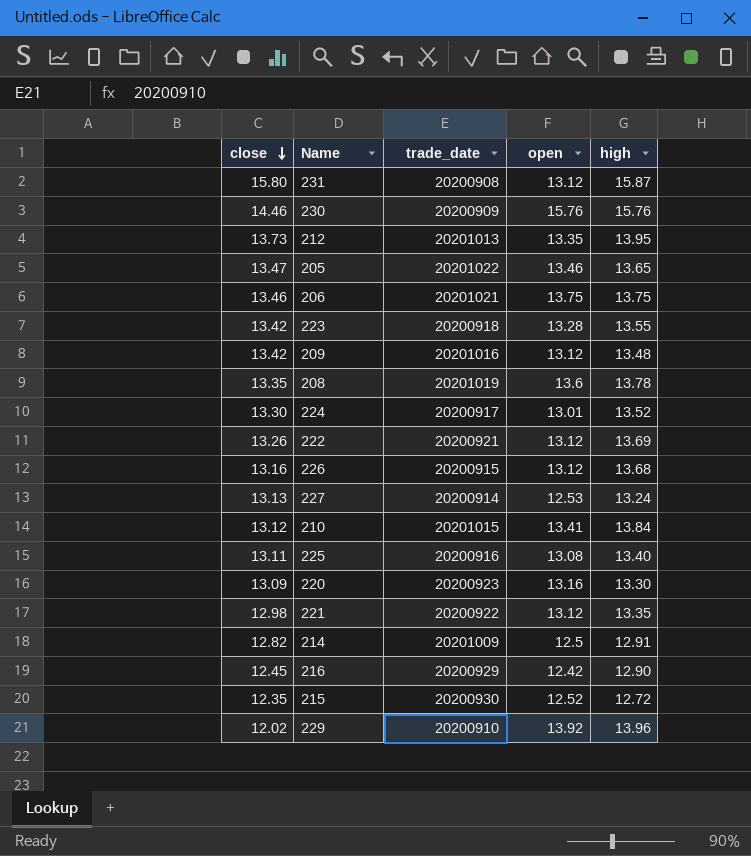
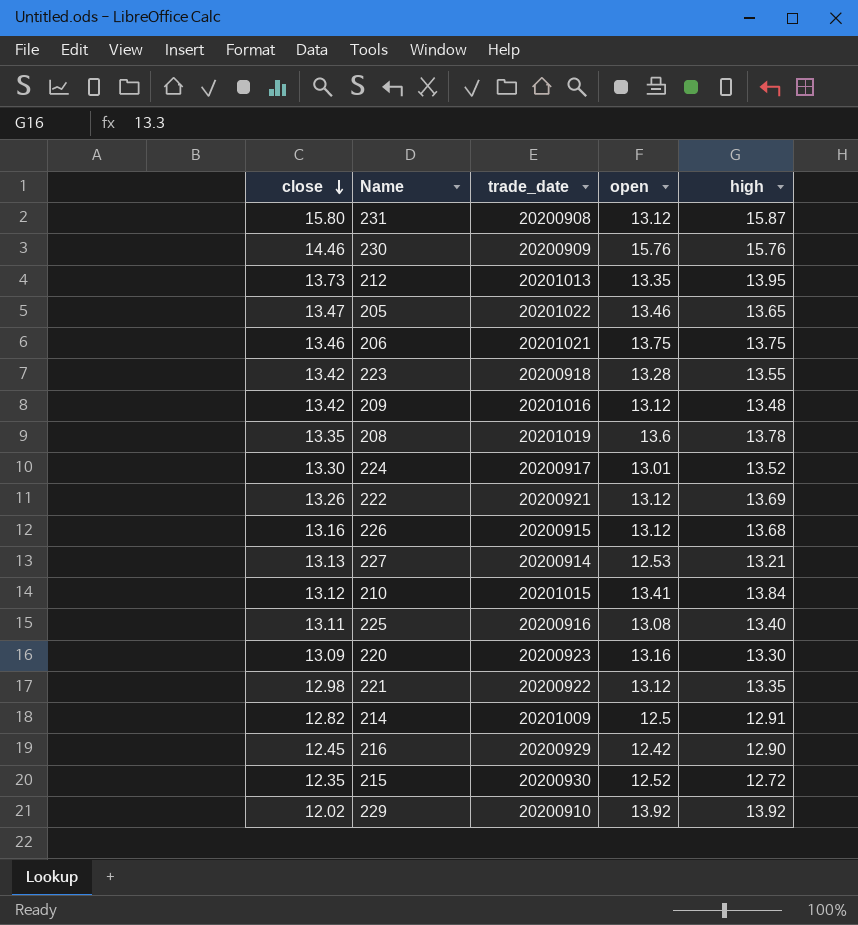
227 | high: 13.24 -> 13.21
229 | high: 13.96 -> 13.92

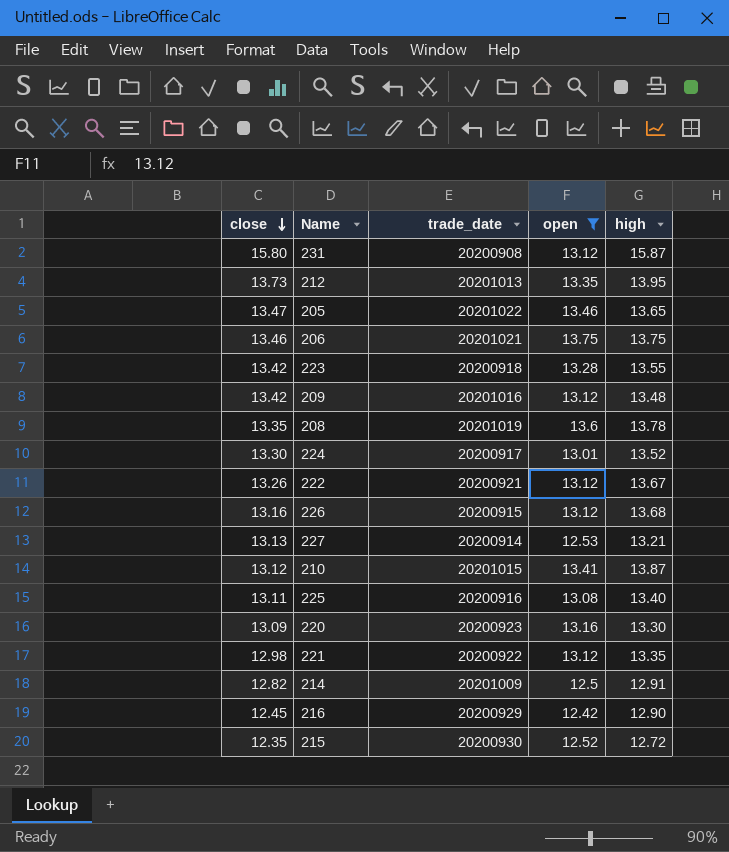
filter: none -> open <= 13.75
222 | high: 13.69 -> 13.67
210 | high: 13.84 -> 13.87

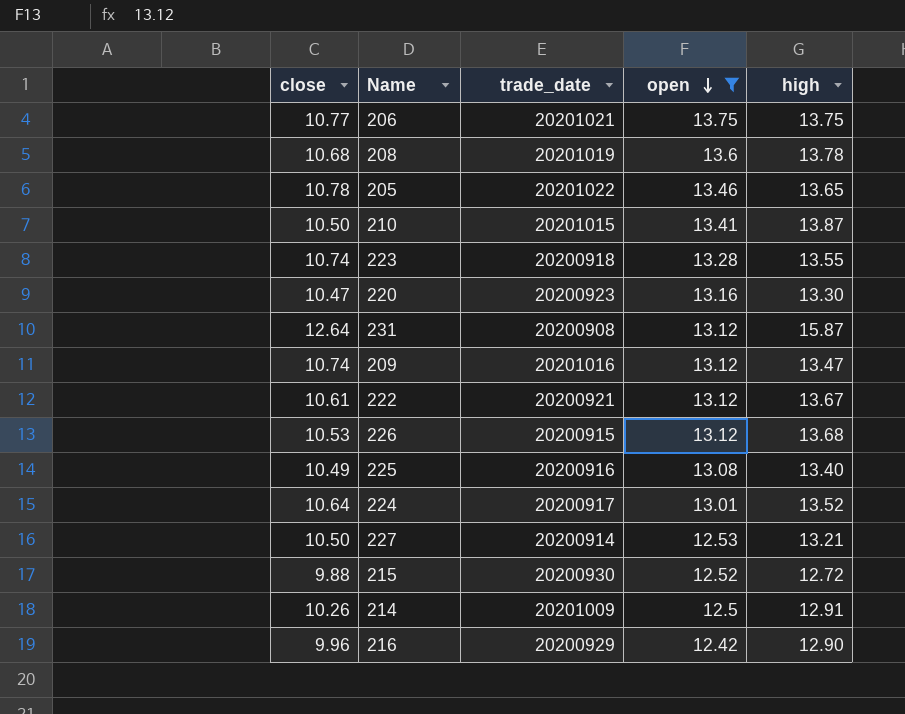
row order: close descending -> open descending
row 212: 13.73 | 20201013 | 13.35 | 13.95 -> none
row 221: 12.98 | 20200922 | 13.12 | 13.35 -> none
206 | close: 13.46 -> 10.77
208 | close: 13.35 -> 10.68
205 | close: 13.47 -> 10.78
210 | close: 13.12 -> 10.50
223 | close: 13.42 -> 10.74
220 | close: 13.09 -> 10.47
231 | close: 15.80 -> 12.64
209 | close: 13.42 -> 10.74
209 | high: 13.48 -> 13.47
222 | close: 13.26 -> 10.61
226 | close: 13.16 -> 10.53
225 | close: 13.11 -> 10.49
224 | close: 13.30 -> 10.64
227 | close: 13.13 -> 10.50
215 | close: 12.35 -> 9.88
214 | close: 12.82 -> 10.26
216 | close: 12.45 -> 9.96

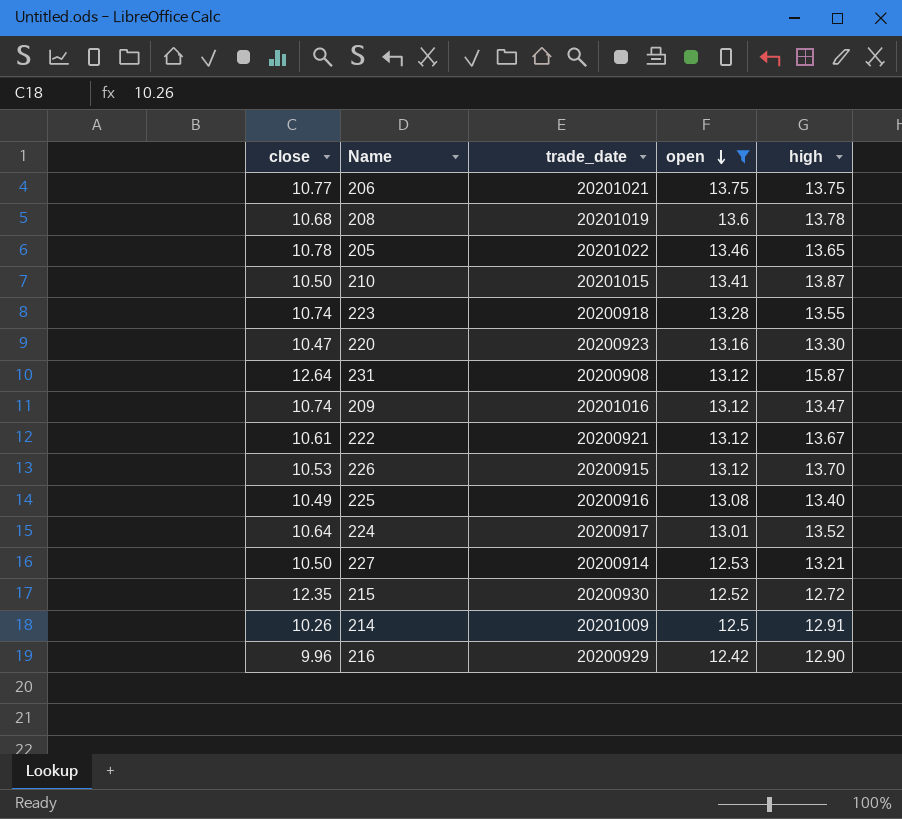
226 | high: 13.68 -> 13.70
215 | close: 9.88 -> 12.35

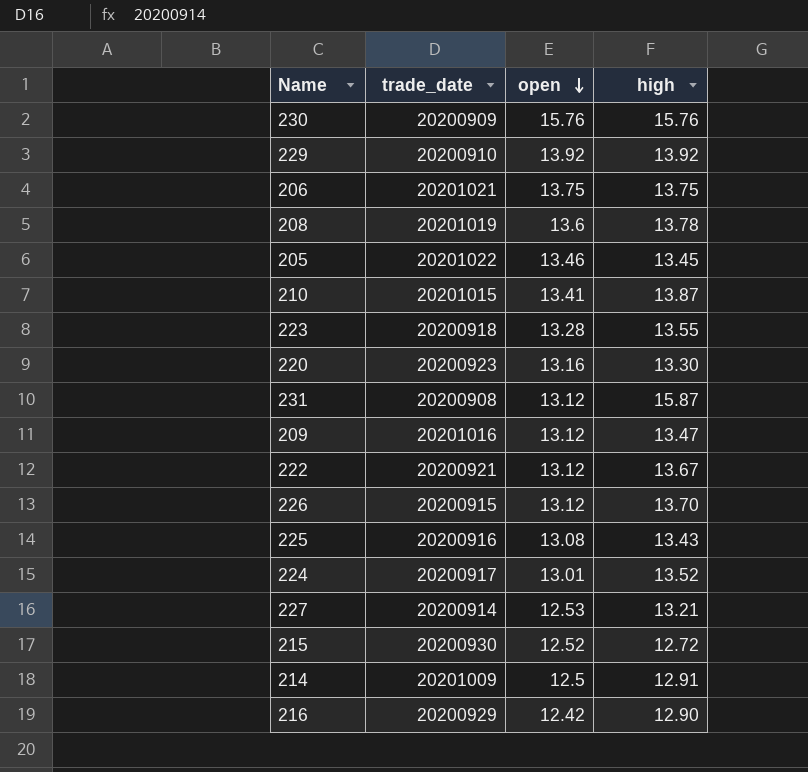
filter: open <= 13.75 -> none
column close | position: 1 -> none
205 | high: 13.65 -> 13.45
225 | high: 13.40 -> 13.43

